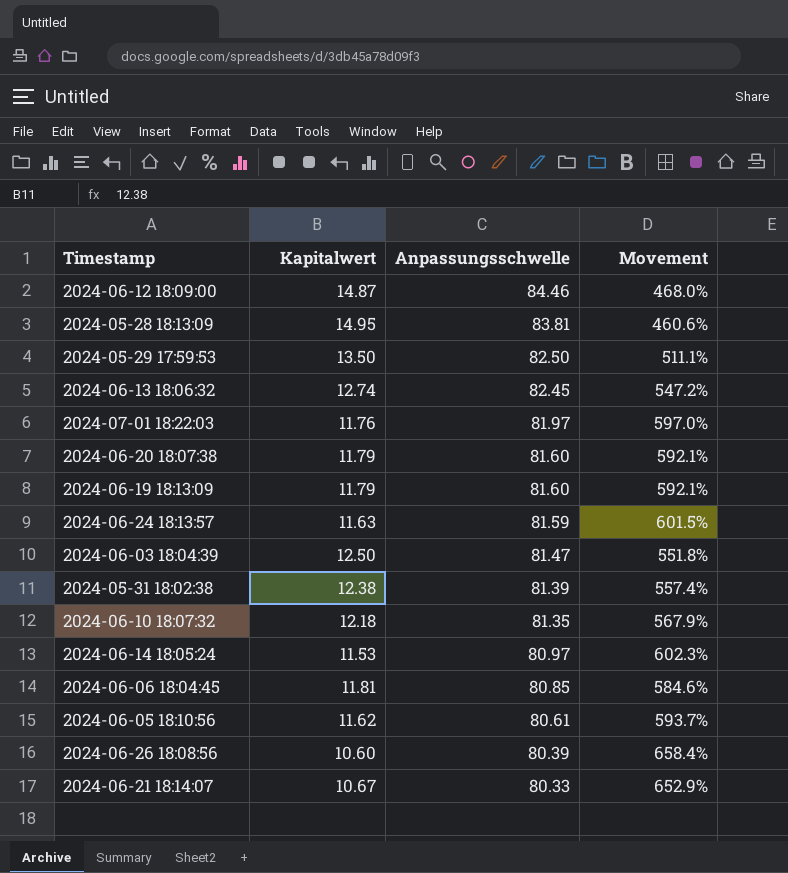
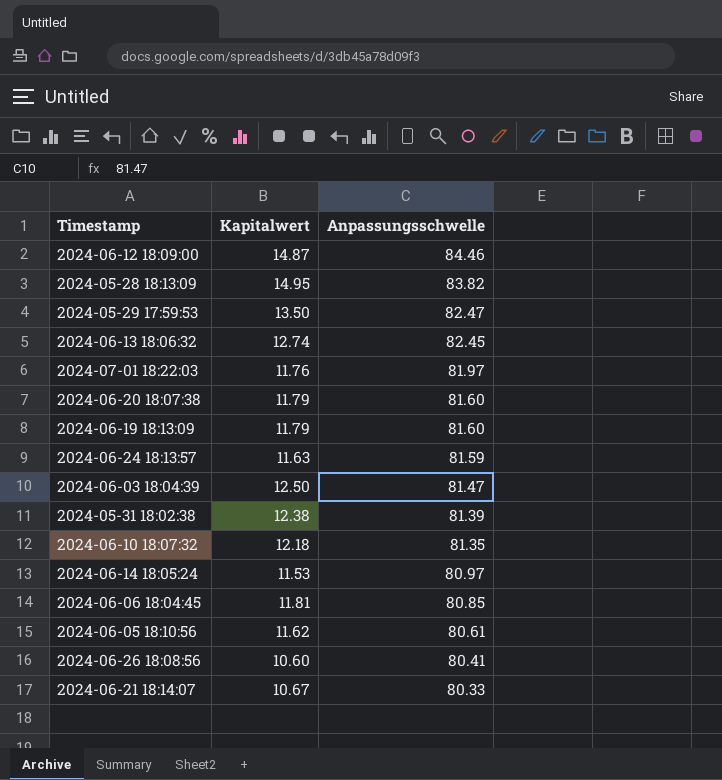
column Movement | formula: ([Anpassungsschwelle] - [Kapitalwert]) / [Kapitalwert] -> none
2024-05-28 18:13:09 | Anpassungsschwelle: 83.81 -> 83.82
2024-05-29 17:59:53 | Anpassungsschwelle: 82.50 -> 82.47
2024-06-26 18:08:56 | Anpassungsschwelle: 80.39 -> 80.41

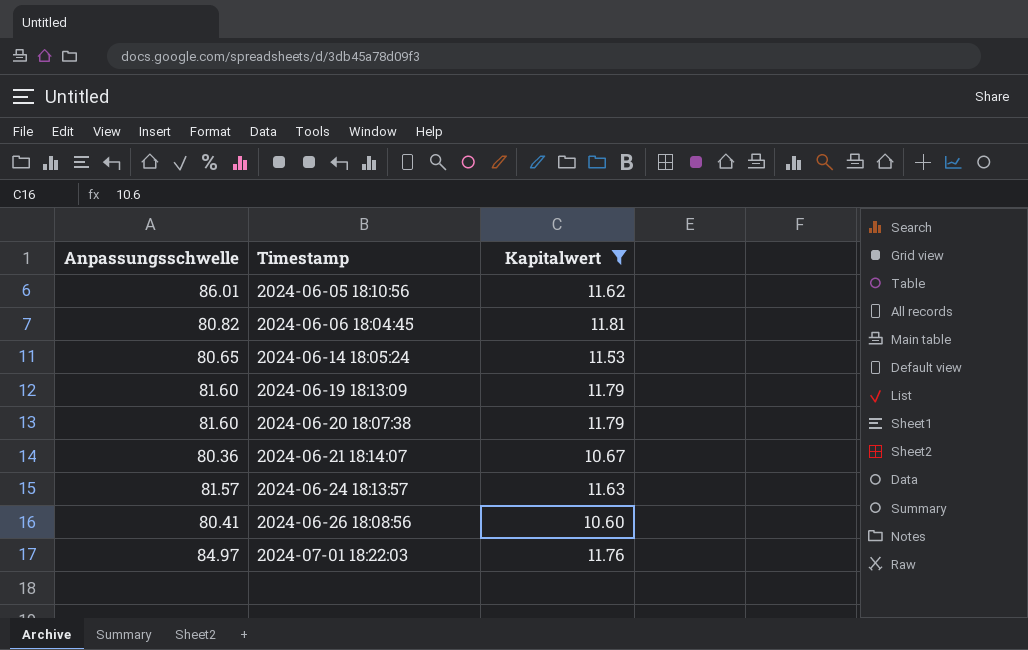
filter: none -> Kapitalwert <= 11.81
row order: Anpassungsschwelle descending -> Timestamp ascending
column Anpassungsschwelle | position: 3 -> 1
2024-06-05 18:10:56 | Anpassungsschwelle: 80.61 -> 86.01
2024-06-06 18:04:45 | Anpassungsschwelle: 80.85 -> 80.82
2024-06-14 18:05:24 | Anpassungsschwelle: 80.97 -> 80.65
2024-06-21 18:14:07 | Anpassungsschwelle: 80.33 -> 80.36
2024-06-24 18:13:57 | Anpassungsschwelle: 81.59 -> 81.57
2024-07-01 18:22:03 | Anpassungsschwelle: 81.97 -> 84.97

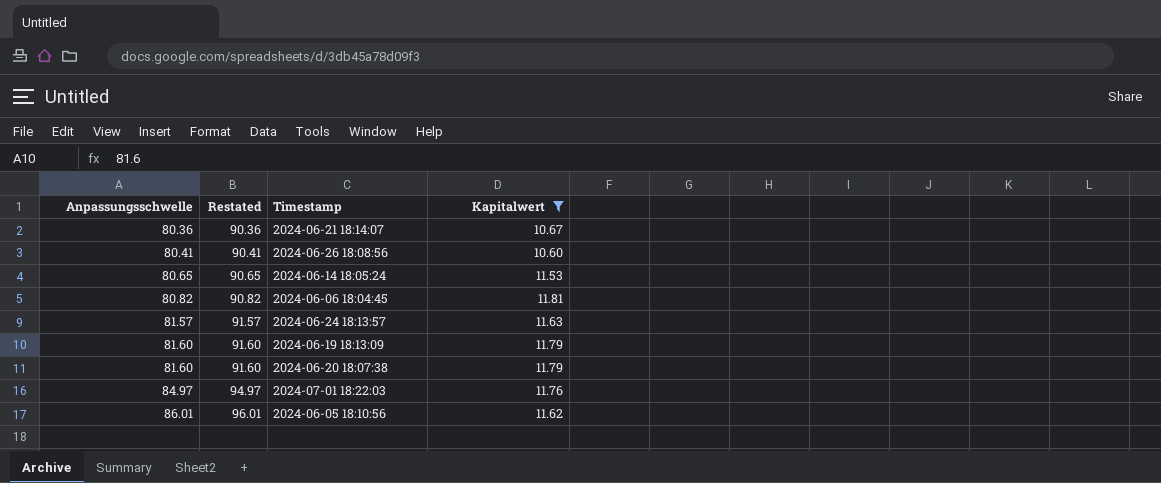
row order: Timestamp ascending -> Anpassungsschwelle ascending
column Restated | formula: none -> [Anpassungsschwelle] + 10

